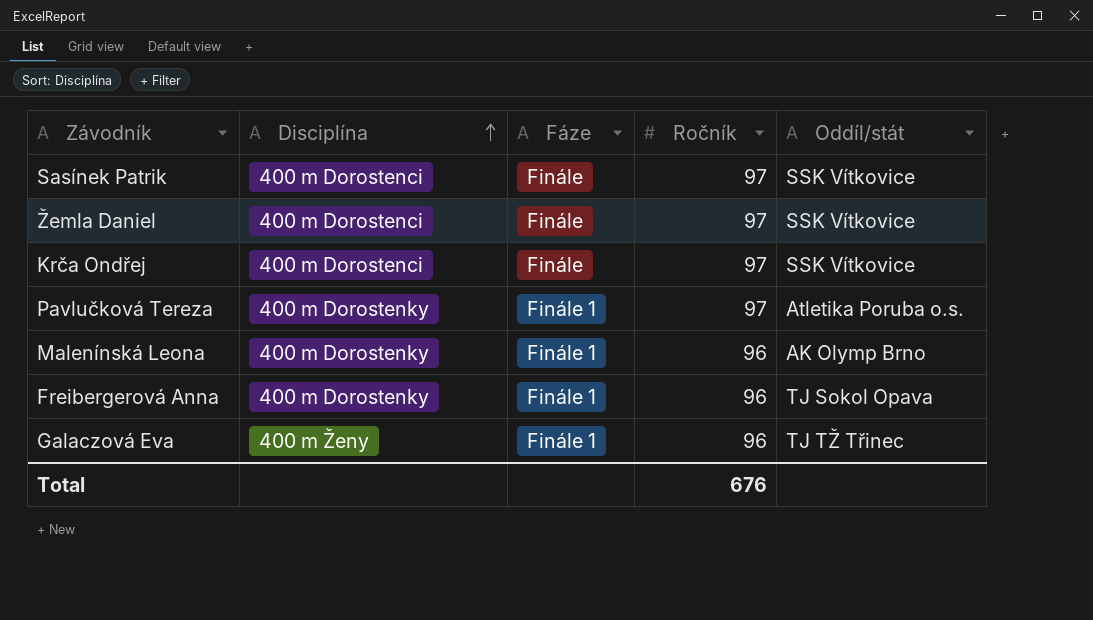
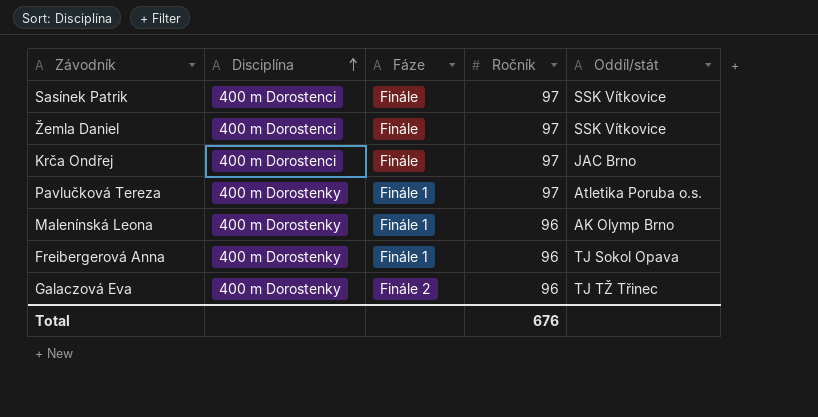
Krča Ondřej | Oddíl/stát: SSK Vítkovice -> JAC Brno
Galaczová Eva | Disciplína: 400 m Ženy -> 400 m Dorostenky
Galaczová Eva | Fáze: Finále 1 -> Finále 2

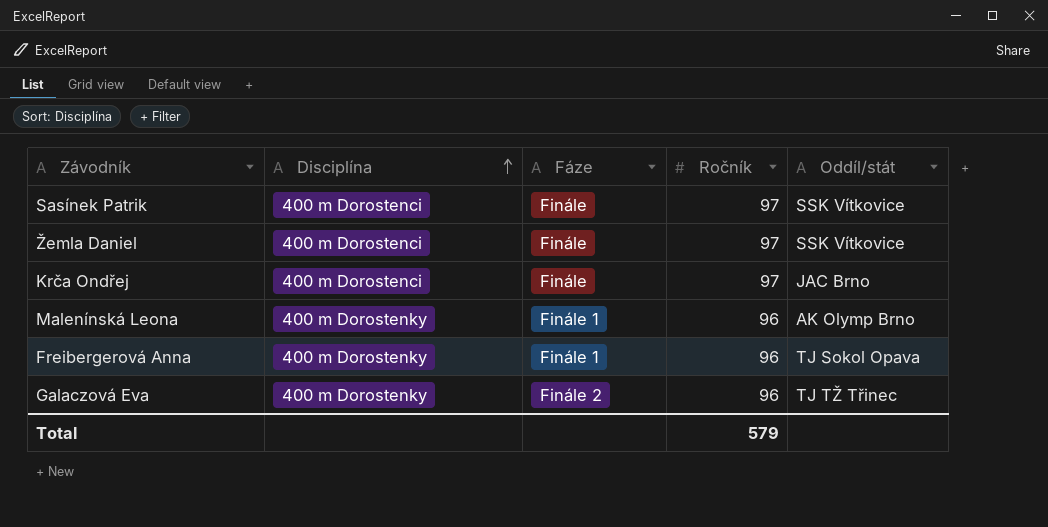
row Pavlučková Tereza: 400 m Dorostenky | Finále 1 | 97 | Atletika Poruba o.s. -> none
Total | Ročník: 676 -> 579

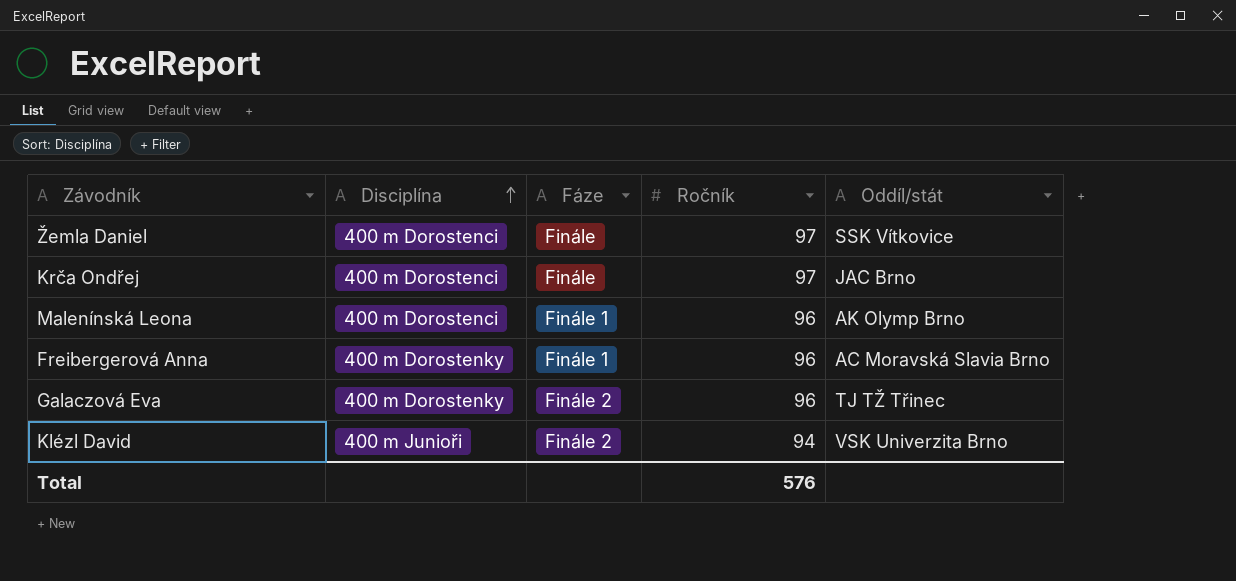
row Sasínek Patrik: 400 m Dorostenci | Finále | 97 | SSK Vítkovice -> none
Malenínská Leona | Disciplína: 400 m Dorostenky -> 400 m Dorostenci
Freibergerová Anna | Oddíl/stát: TJ Sokol Opava -> AC Moravská Slavia Brno
row Klézl David: none -> 400 m Junioři | Finále 2 | 94 | VSK Univerzita Brno
Total | Ročník: 579 -> 576

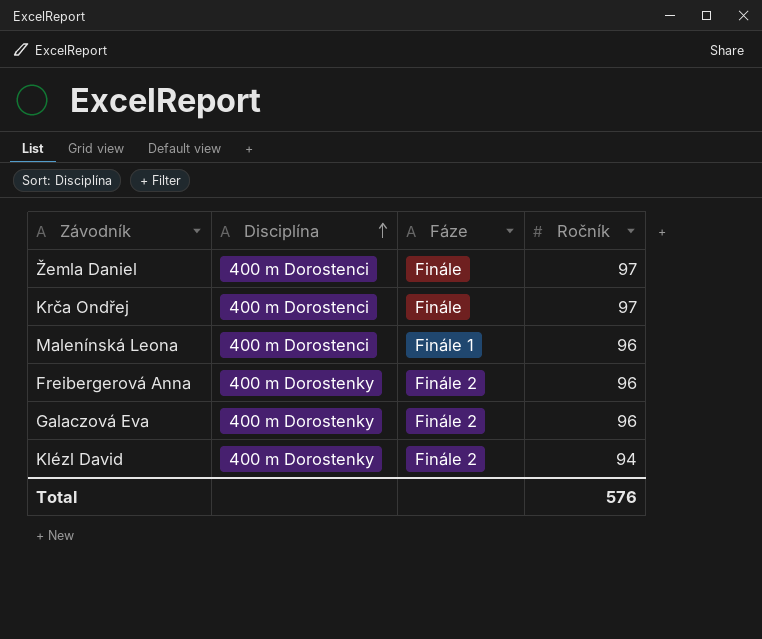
column Oddíl/stát | position: 5 -> none
Freibergerová Anna | Fáze: Finále 1 -> Finále 2
Klézl David | Disciplína: 400 m Junioři -> 400 m Dorostenky

